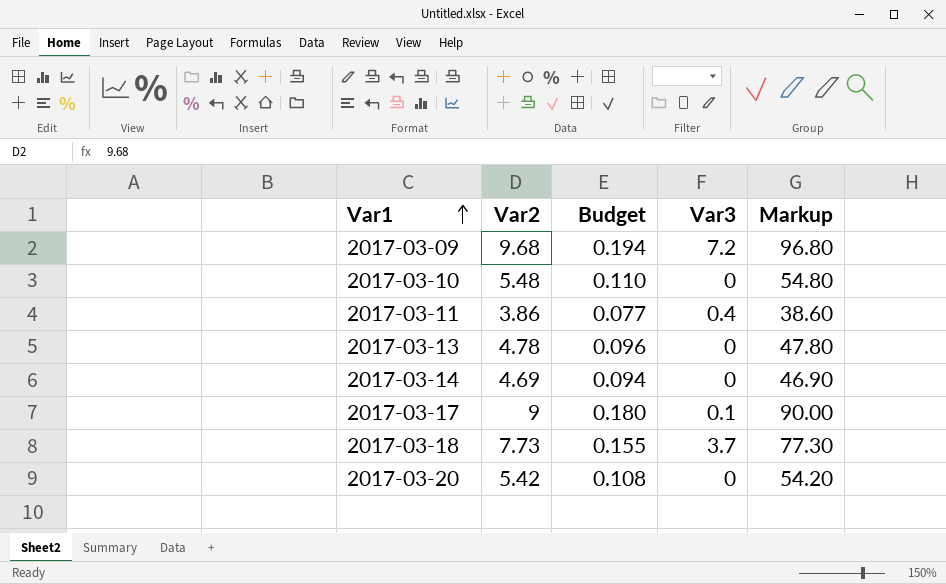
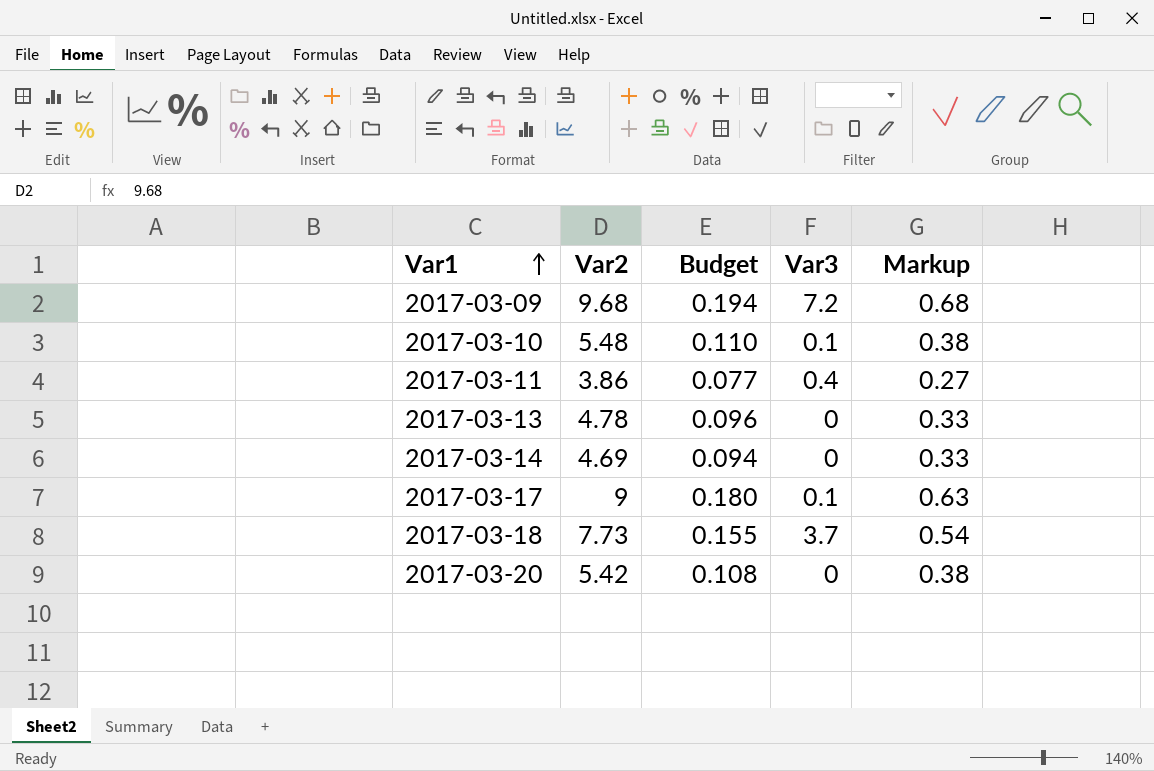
column Markup | formula: [Var2] * 10 -> [Var2] * 0.07
2017-03-10 | Var3: 0 -> 0.1

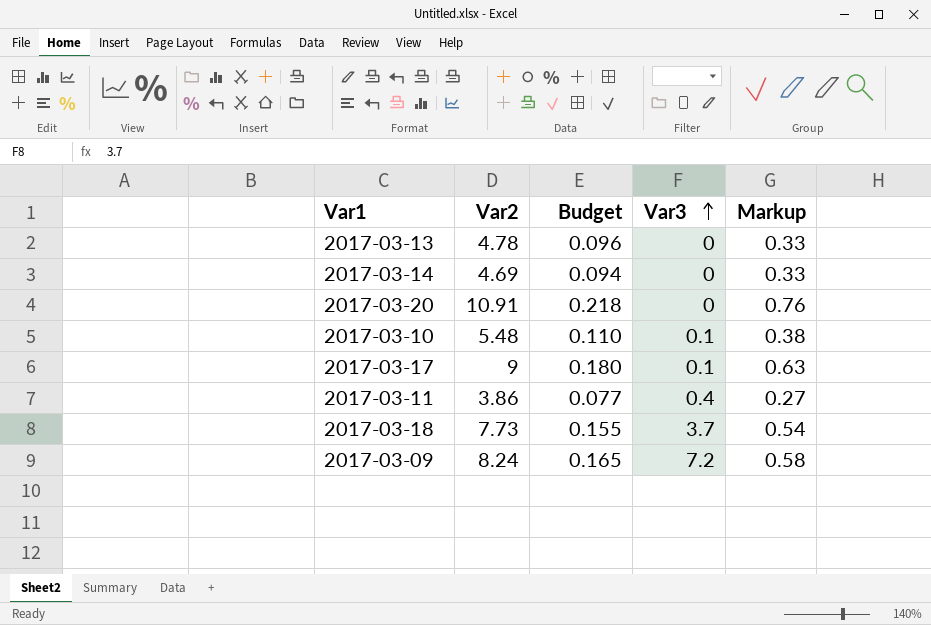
row order: Var1 ascending -> Var3 ascending
2017-03-20 | Var2: 5.42 -> 10.91
2017-03-20 | Budget: 0.108 -> 0.218
2017-03-20 | Markup: 0.38 -> 0.76
2017-03-09 | Var2: 9.68 -> 8.24
2017-03-09 | Budget: 0.194 -> 0.165
2017-03-09 | Markup: 0.68 -> 0.58

